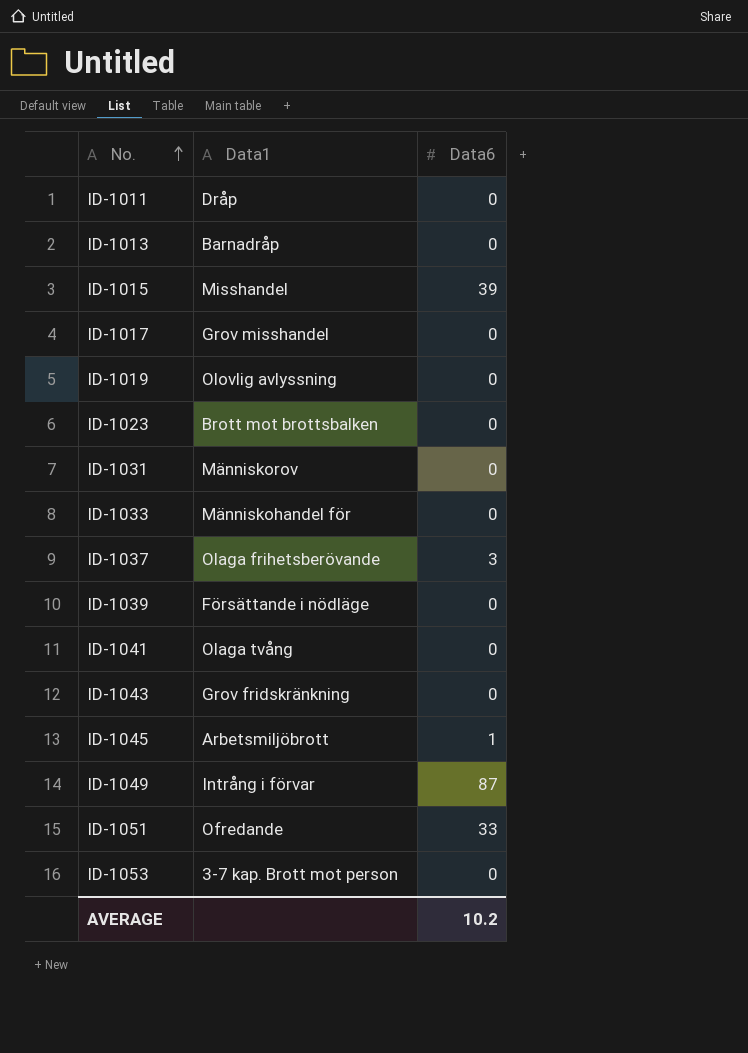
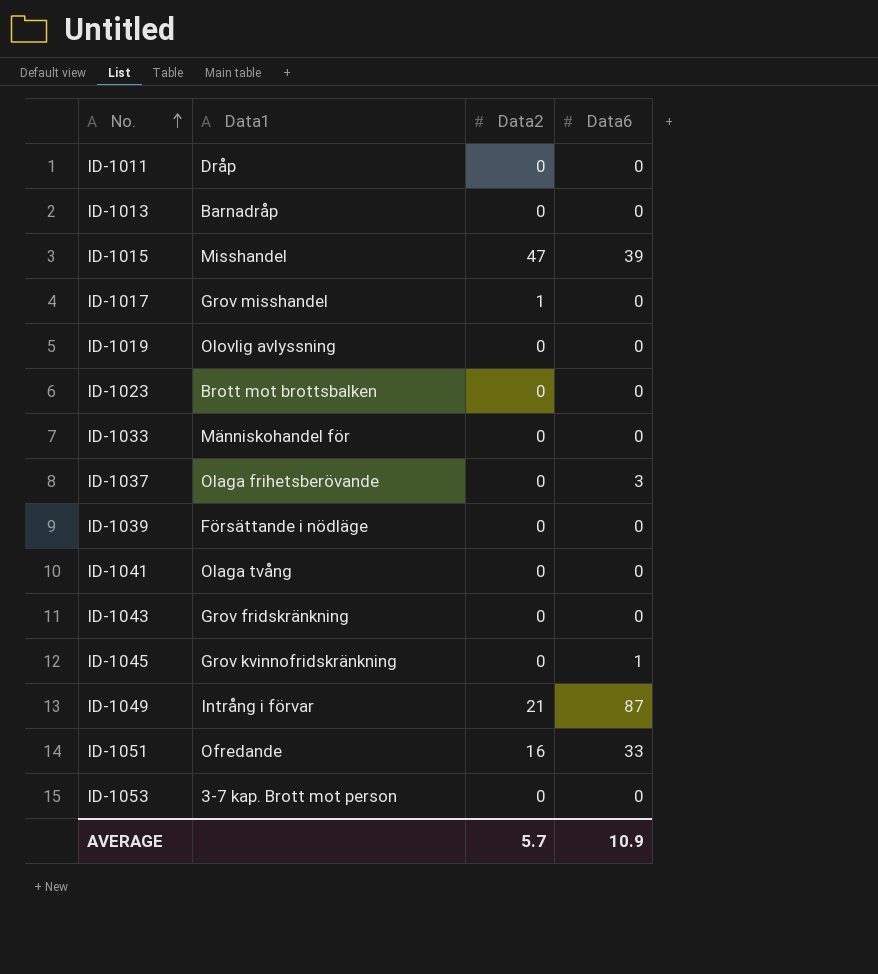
column Data2 | position: none -> 3
row ID-1031: Människorov | 0 -> none
ID-1045 | Data1: Arbetsmiljöbrott -> Grov kvinnofridskränkning
AVERAGE | Data6: 10.2 -> 10.9

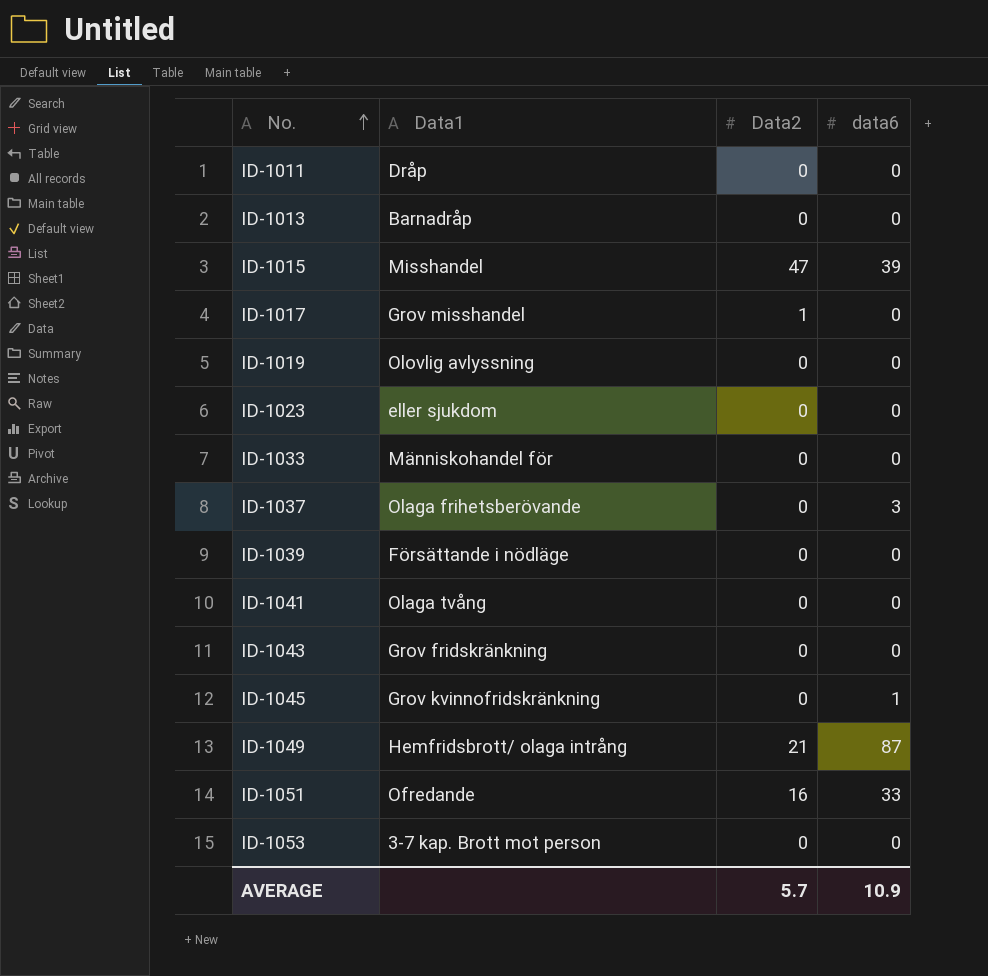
column name: Data6 -> data6
ID-1023 | Data1: Brott mot brottsbalken -> eller sjukdom
ID-1049 | Data1: Intrång i förvar -> Hemfridsbrott/ olaga intrång

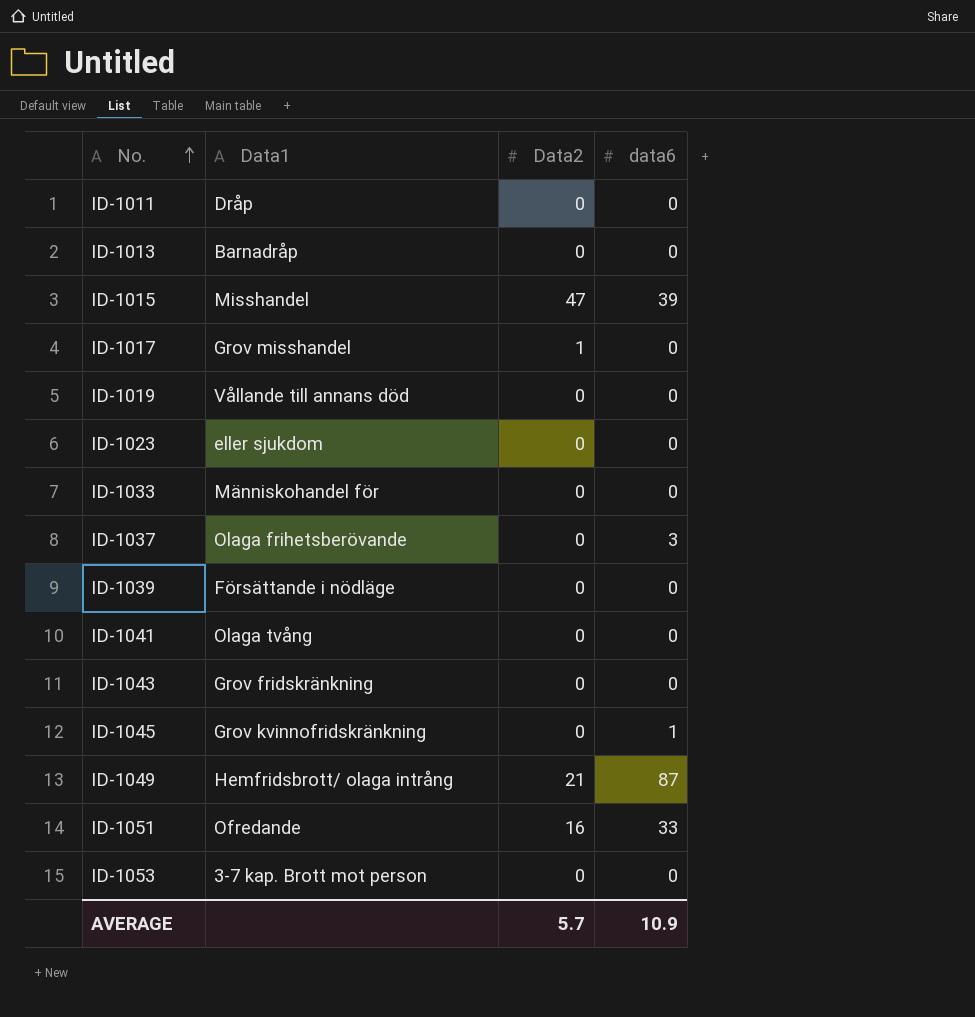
ID-1019 | Data1: Olovlig avlyssning -> Vållande till annans död

